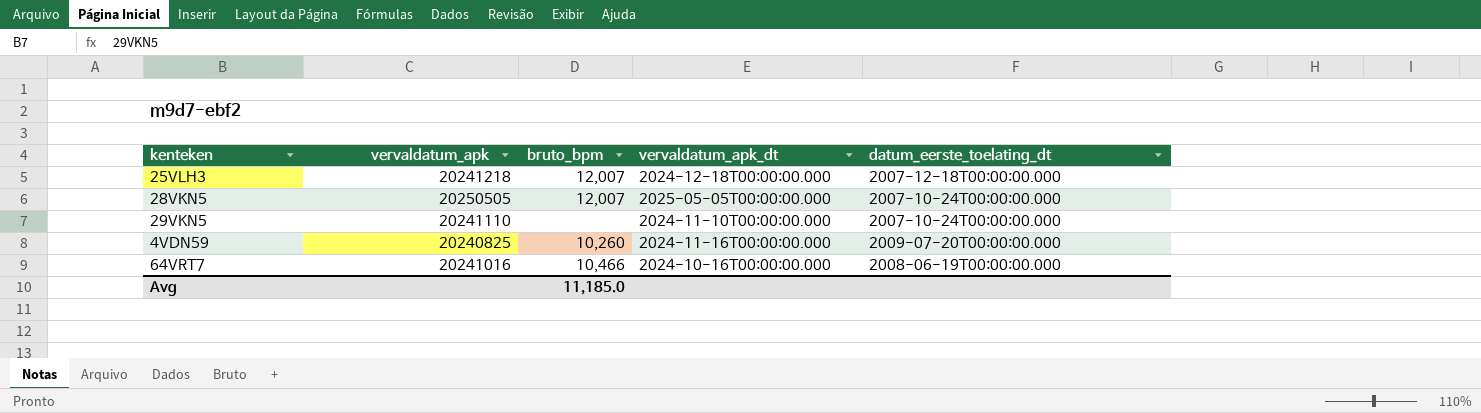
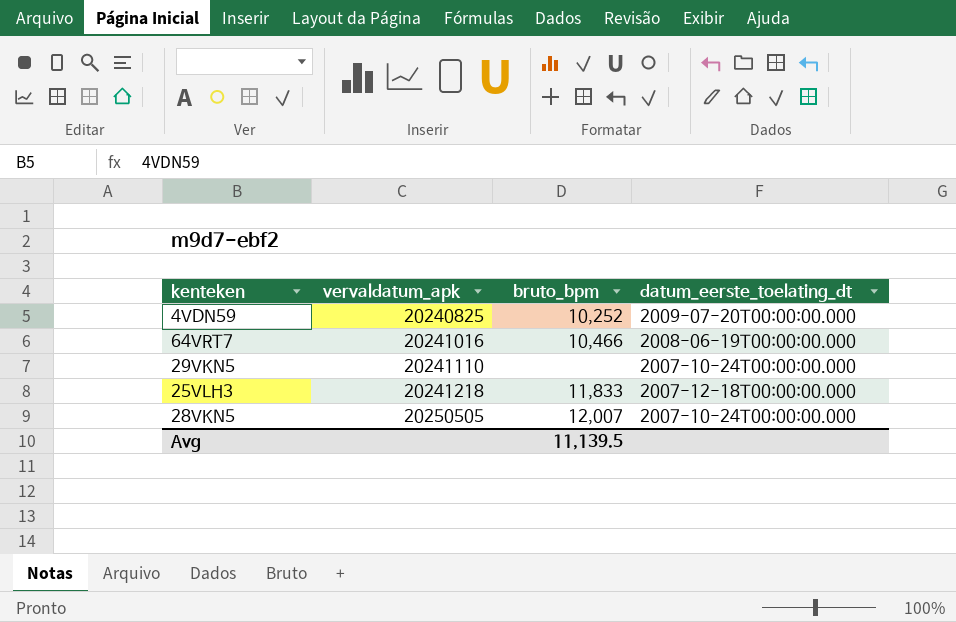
row order: none -> vervaldatum_apk ascending
column vervaldatum_apk_dt | position: 4 -> none
4VDN59 | bruto_bpm: 10,260 -> 10,252
25VLH3 | bruto_bpm: 12,007 -> 11,833
Avg | bruto_bpm: 11,185.0 -> 11,139.5

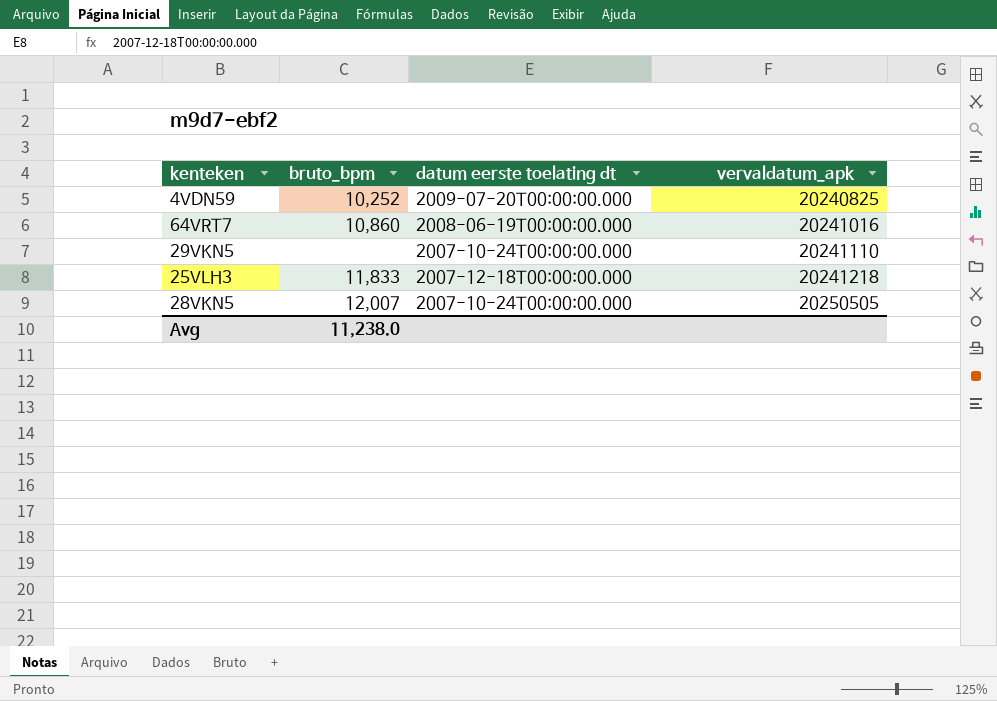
column name: datum_eerste_toelating_dt -> datum eerste toelating dt
column vervaldatum_apk | position: 2 -> 4
64VRT7 | bruto_bpm: 10,466 -> 10,860
Avg | bruto_bpm: 11,139.5 -> 11,238.0

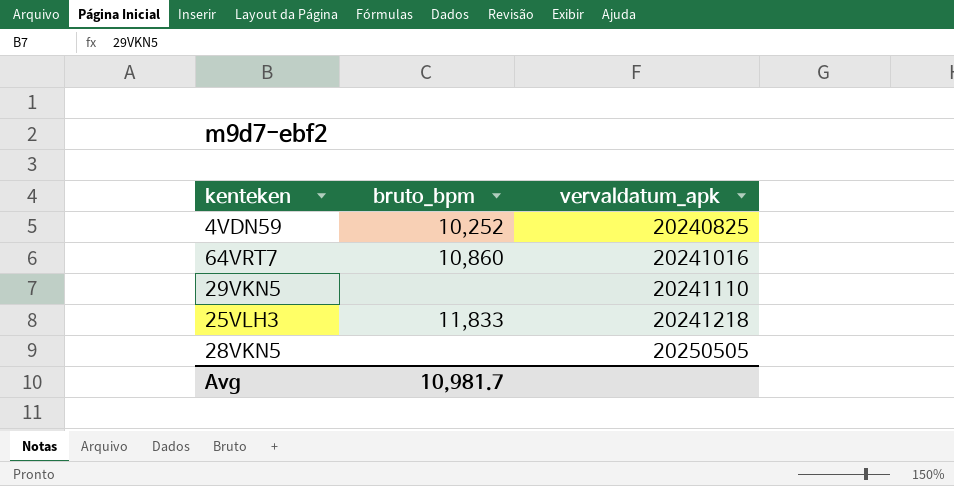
column datum eerste toelating dt | position: 3 -> none
28VKN5 | bruto_bpm: 12,007 -> none
Avg | bruto_bpm: 11,238.0 -> 10,981.7

